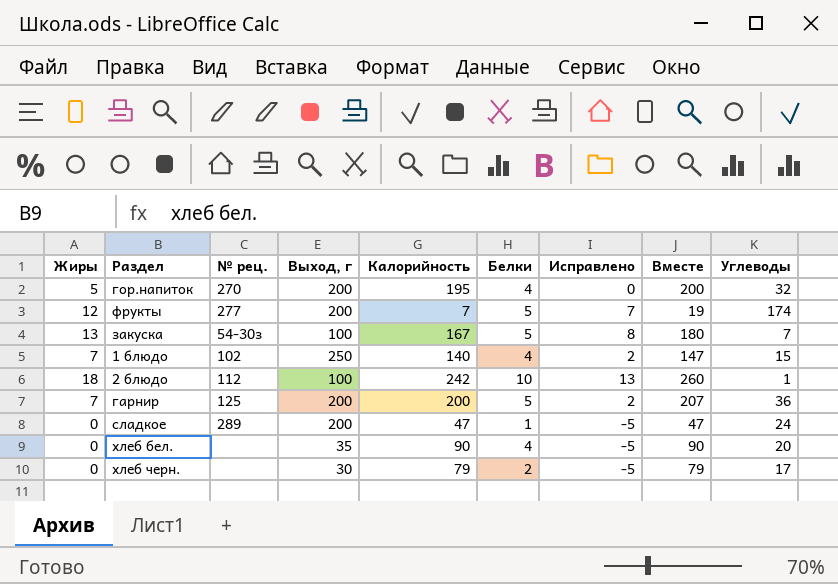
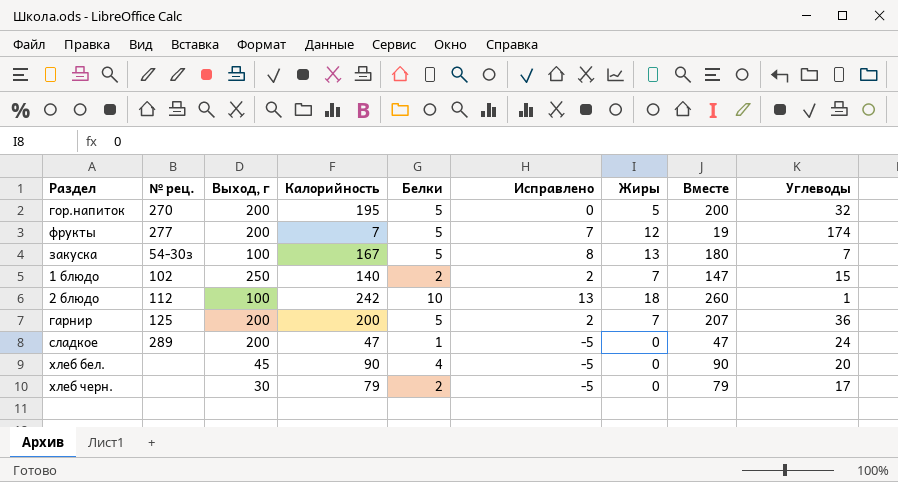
column Жиры | position: 1 -> 7
гор.напиток | Белки: 4 -> 5
1 блюдо | Белки: 4 -> 2
хлеб бел. | Выход, г: 35 -> 45

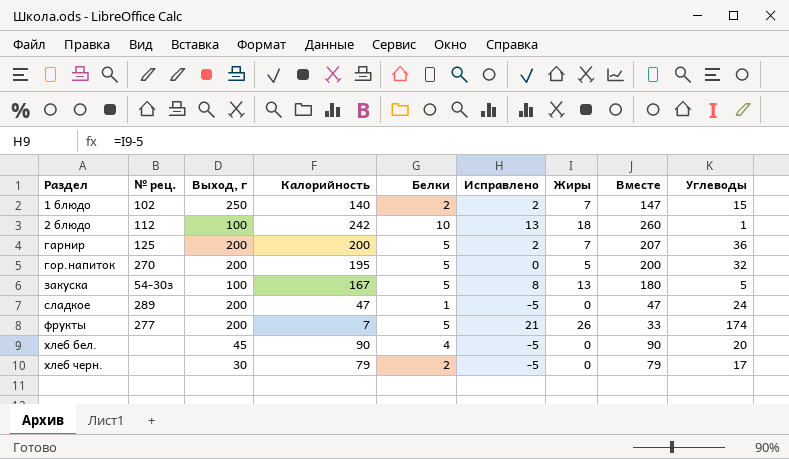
row order: none -> Раздел ascending
закуска | Углеводы: 7 -> 5
фрукты | Исправлено: 7 -> 21
фрукты | Жиры: 12 -> 26
фрукты | Вместе: 19 -> 33

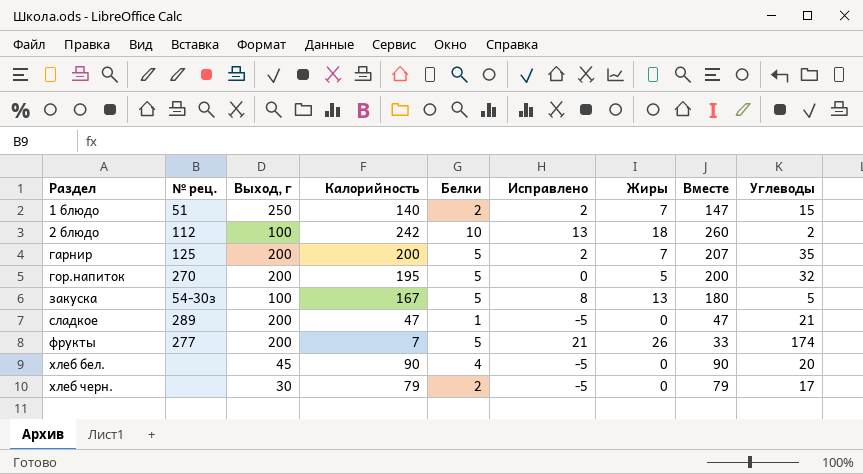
1 блюдо | № рец.: 102 -> 51
2 блюдо | Углеводы: 1 -> 2
гарнир | Углеводы: 36 -> 35
сладкое | Углеводы: 24 -> 21

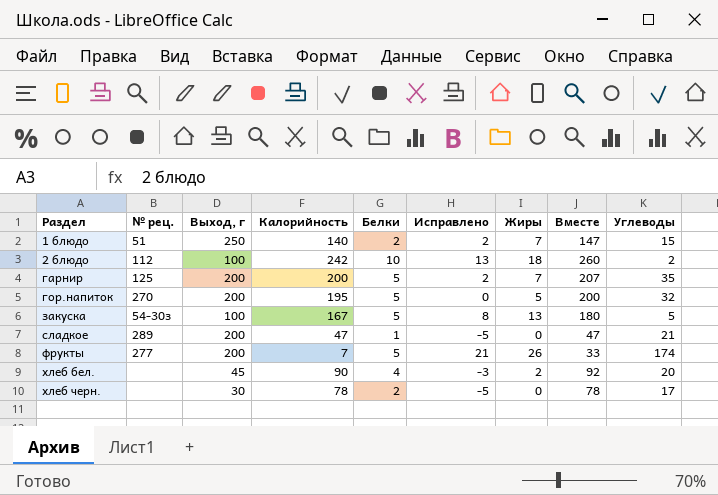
хлеб бел. | Исправлено: -5 -> -3
хлеб бел. | Жиры: 0 -> 2
хлеб бел. | Вместе: 90 -> 92
хлеб черн. | Калорийность: 79 -> 78
хлеб черн. | Вместе: 79 -> 78

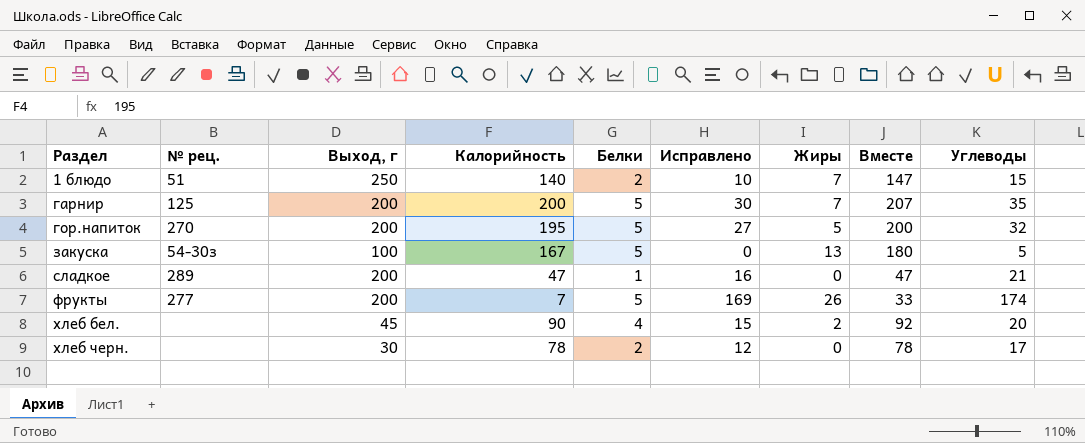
column Исправлено | formula: [Жиры] - 5 -> [Углеводы] - 5
row 2 блюдо: 112 | 100 | 242 | 10 | 13 | 18 | 260 | 2 -> none

